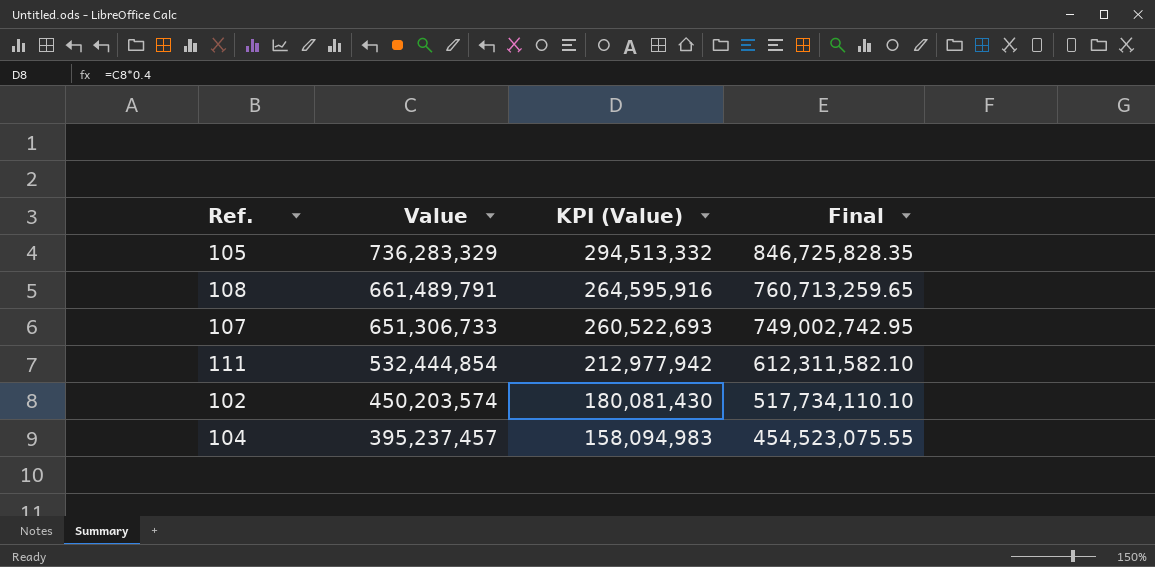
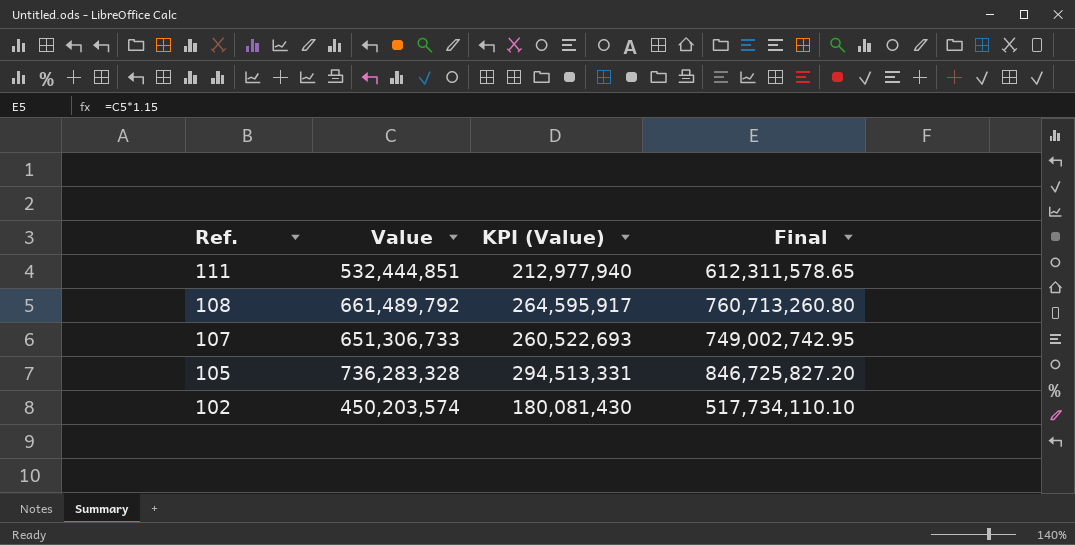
row order: Value descending -> Ref. descending
row 104: 395,237,457 | 158,094,983 | 454,523,075.55 -> none
111 | Value: 532,444,854 -> 532,444,851
111 | KPI (Value): 212,977,942 -> 212,977,940
111 | Final: 612,311,582.10 -> 612,311,578.65
108 | Value: 661,489,791 -> 661,489,792
108 | KPI (Value): 264,595,916 -> 264,595,917
108 | Final: 760,713,259.65 -> 760,713,260.80
105 | Value: 736,283,329 -> 736,283,328
105 | KPI (Value): 294,513,332 -> 294,513,331
105 | Final: 846,725,828.35 -> 846,725,827.20

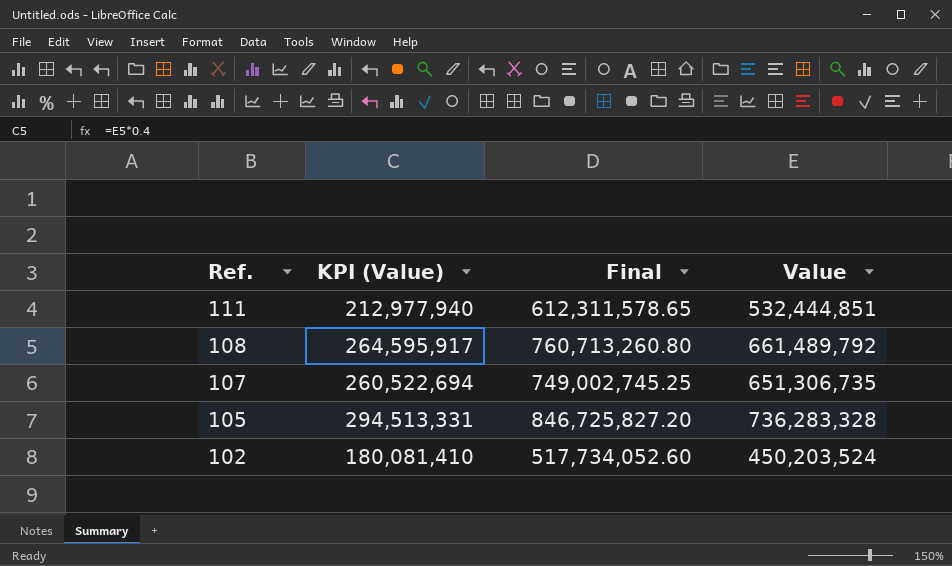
column Value | position: 2 -> 4
107 | KPI (Value): 260,522,693 -> 260,522,694
107 | Final: 749,002,742.95 -> 749,002,745.25
107 | Value: 651,306,733 -> 651,306,735
102 | KPI (Value): 180,081,430 -> 180,081,410
102 | Final: 517,734,110.10 -> 517,734,052.60
102 | Value: 450,203,574 -> 450,203,524

